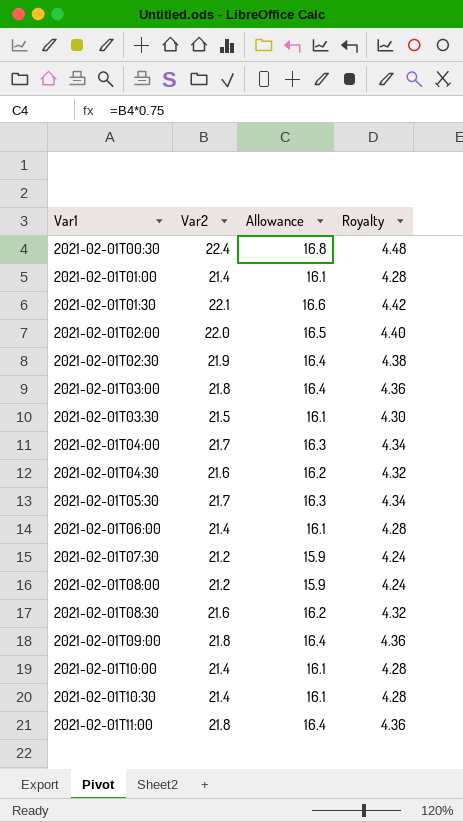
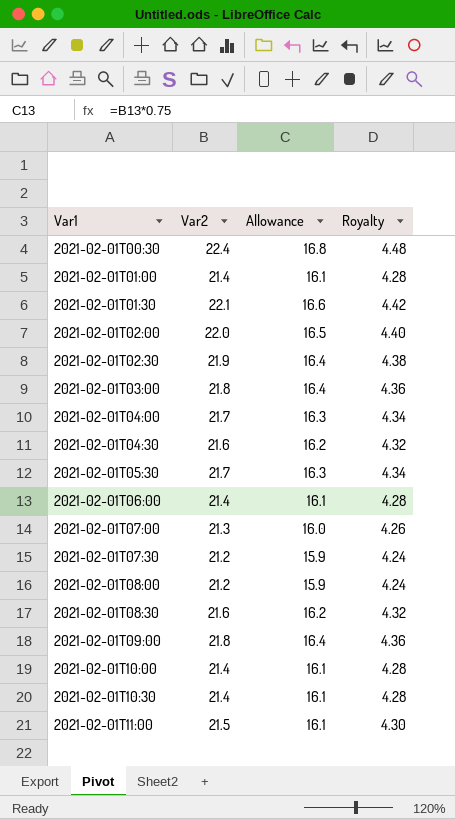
row 2021-02-01T03:30: 21.5 | 16.1 | 4.30 -> none
row 2021-02-01T07:00: none -> 21.3 | 16.0 | 4.26
2021-02-01T11:00 | Var2: 21.8 -> 21.5
2021-02-01T11:00 | Allowance: 16.4 -> 16.1
2021-02-01T11:00 | Royalty: 4.36 -> 4.30

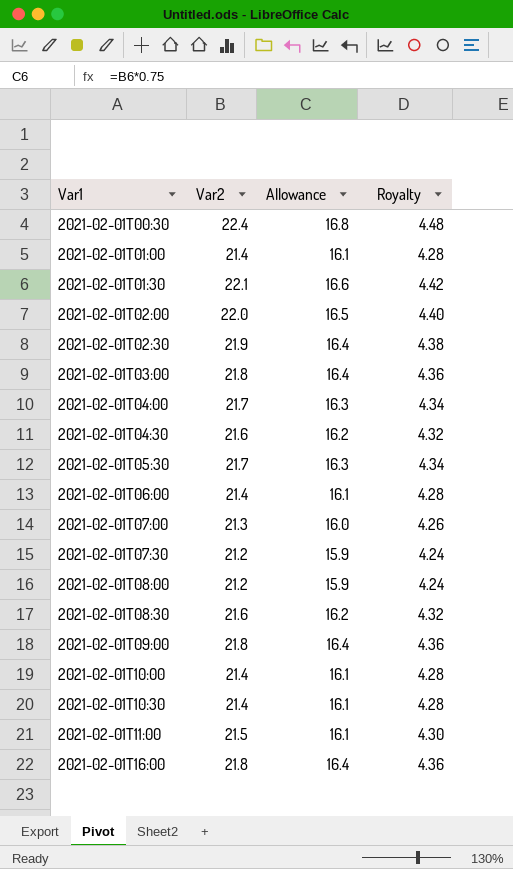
row 2021-02-01T16:00: none -> 21.8 | 16.4 | 4.36

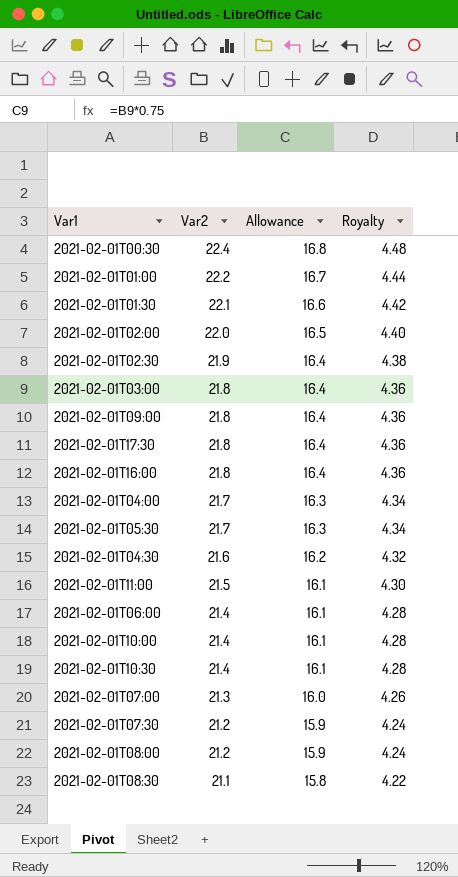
row order: Var1 ascending -> Var2 descending
2021-02-01T01:00 | Var2: 21.4 -> 22.2
2021-02-01T01:00 | Allowance: 16.1 -> 16.7
2021-02-01T01:00 | Royalty: 4.28 -> 4.44
row 2021-02-01T17:30: none -> 21.8 | 16.4 | 4.36
2021-02-01T08:30 | Var2: 21.6 -> 21.1
2021-02-01T08:30 | Allowance: 16.2 -> 15.8
2021-02-01T08:30 | Royalty: 4.32 -> 4.22

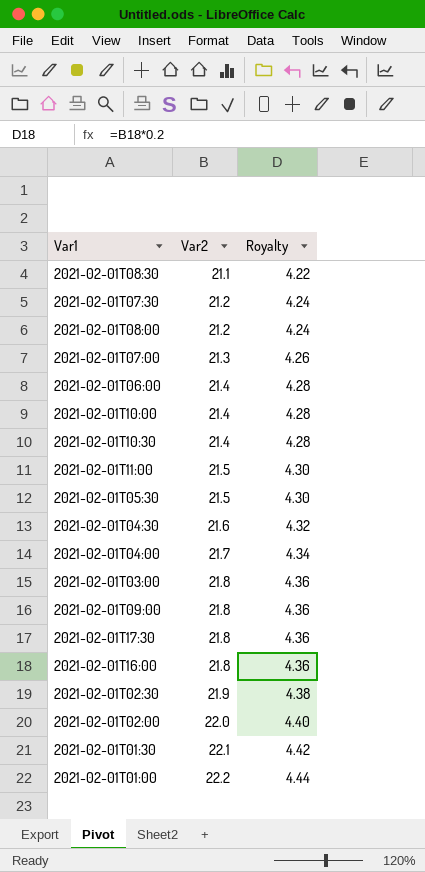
row order: Var2 descending -> Var2 ascending
column Allowance | formula: [Var2] * 0.75 -> none
row 2021-02-01T00:30: 22.4 | 16.8 | 4.48 -> none
2021-02-01T05:30 | Var2: 21.7 -> 21.5
2021-02-01T05:30 | Royalty: 4.34 -> 4.30

